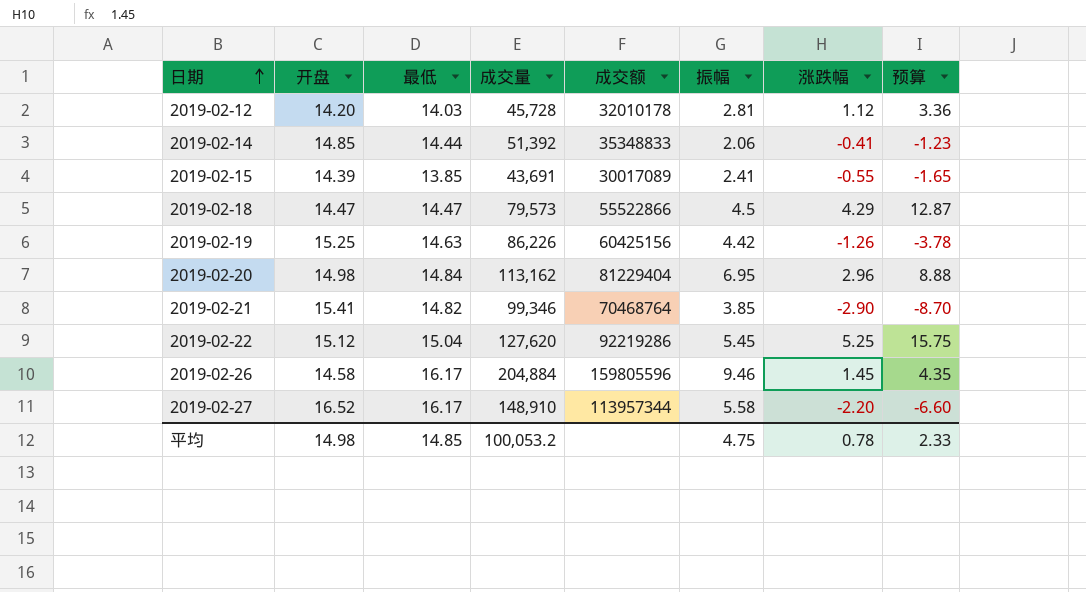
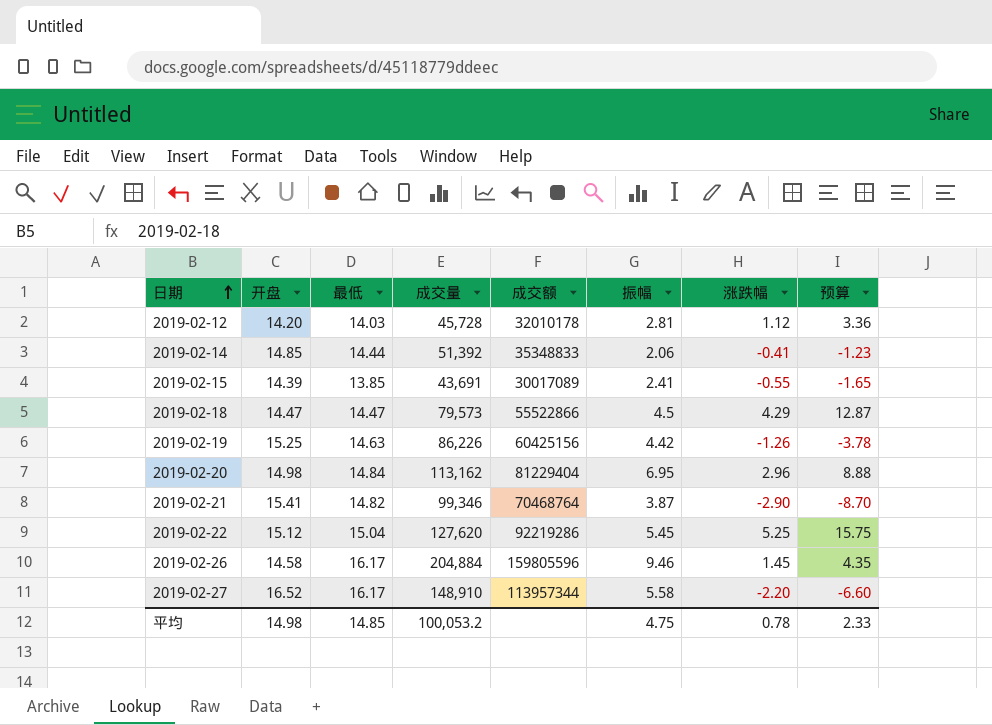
2019-02-21 | 振幅: 3.85 -> 3.87

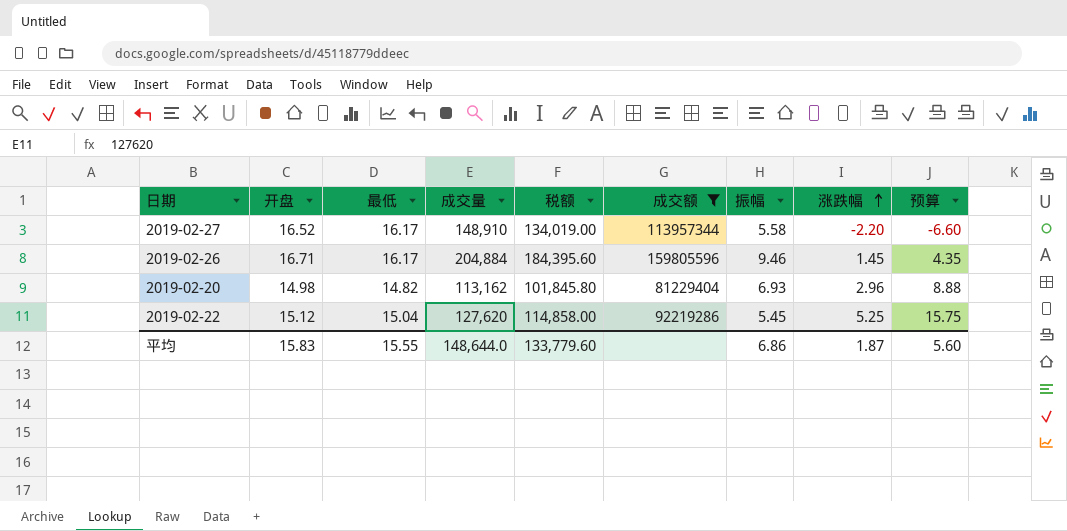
filter: none -> 成交额 >= 81229404
row order: 日期 ascending -> 涨跌幅 ascending
column 税额 | formula: none -> [成交量] * 0.9
2019-02-26 | 开盘: 14.58 -> 16.71
2019-02-20 | 最低: 14.84 -> 14.82
2019-02-20 | 振幅: 6.95 -> 6.93
平均 | 开盘: 14.98 -> 15.83
平均 | 最低: 14.85 -> 15.55
平均 | 成交量: 100,053.2 -> 148,644.0
平均 | 振幅: 4.75 -> 6.86
平均 | 涨跌幅: 0.78 -> 1.87
平均 | 预算: 2.33 -> 5.60

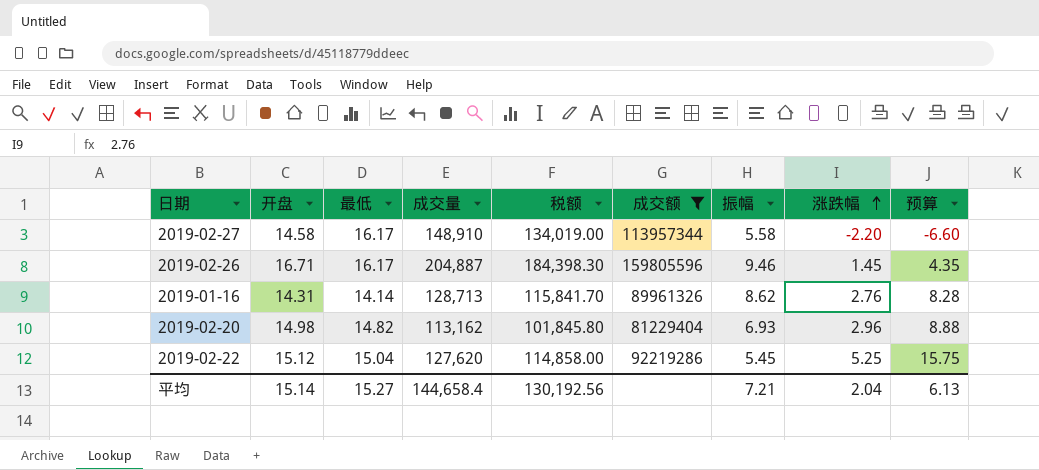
2019-02-27 | 开盘: 16.52 -> 14.58
2019-02-26 | 成交量: 204,884 -> 204,887
2019-02-26 | 税额: 184,395.60 -> 184,398.30
row 2019-01-16: none -> 14.31 | 14.14 | 128,713 | 115,841.70 | 89961326 | 8.62 | 2.76 | 8.28
平均 | 开盘: 15.83 -> 15.14
平均 | 最低: 15.55 -> 15.27
平均 | 成交量: 148,644.0 -> 144,658.4
平均 | 税额: 133,779.60 -> 130,192.56
平均 | 振幅: 6.86 -> 7.21
平均 | 涨跌幅: 1.87 -> 2.04
平均 | 预算: 5.60 -> 6.13

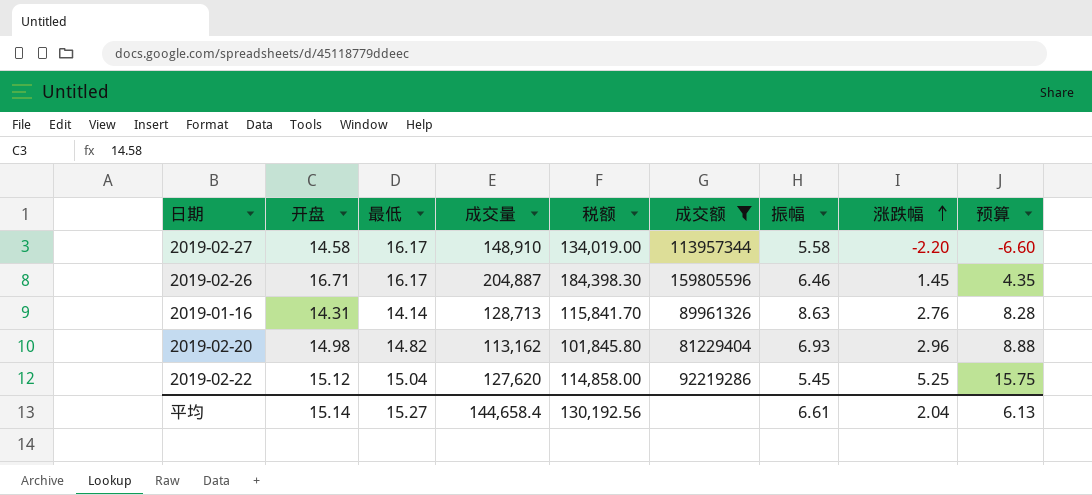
2019-02-26 | 振幅: 9.46 -> 6.46
2019-01-16 | 振幅: 8.62 -> 8.63
平均 | 振幅: 7.21 -> 6.61

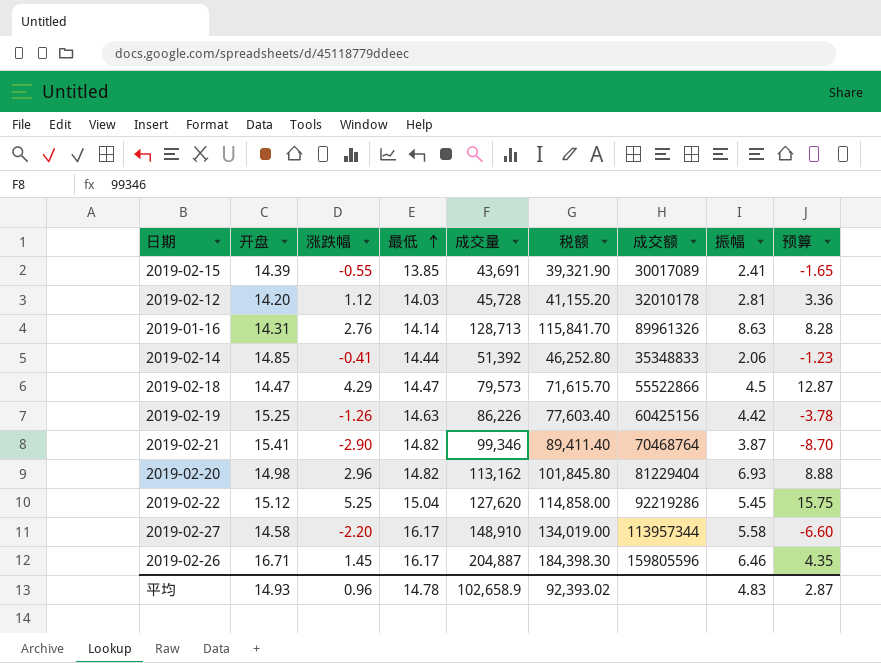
filter: 成交额 >= 81229404 -> none
row order: 涨跌幅 ascending -> 最低 ascending
column 涨跌幅 | position: 8 -> 3
平均 | 开盘: 15.14 -> 14.93
平均 | 涨跌幅: 2.04 -> 0.96
平均 | 最低: 15.27 -> 14.78
平均 | 成交量: 144,658.4 -> 102,658.9
平均 | 税额: 130,192.56 -> 92,393.02
平均 | 振幅: 6.61 -> 4.83
平均 | 预算: 6.13 -> 2.87

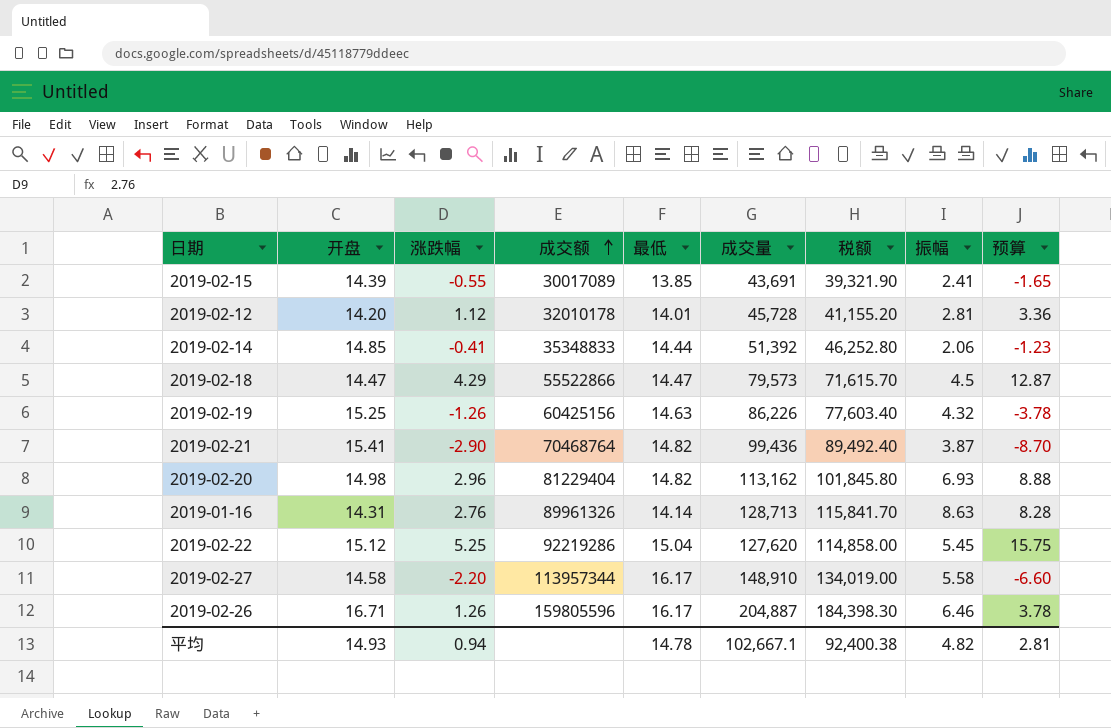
row order: 最低 ascending -> 成交额 ascending
column 成交额 | position: 7 -> 4
2019-02-12 | 最低: 14.03 -> 14.01
2019-02-19 | 振幅: 4.42 -> 4.32
2019-02-21 | 成交量: 99,346 -> 99,436
2019-02-21 | 税额: 89,411.40 -> 89,492.40
2019-02-26 | 涨跌幅: 1.45 -> 1.26
2019-02-26 | 预算: 4.35 -> 3.78
平均 | 涨跌幅: 0.96 -> 0.94
平均 | 成交量: 102,658.9 -> 102,667.1
平均 | 税额: 92,393.02 -> 92,400.38
平均 | 振幅: 4.83 -> 4.82
平均 | 预算: 2.87 -> 2.81

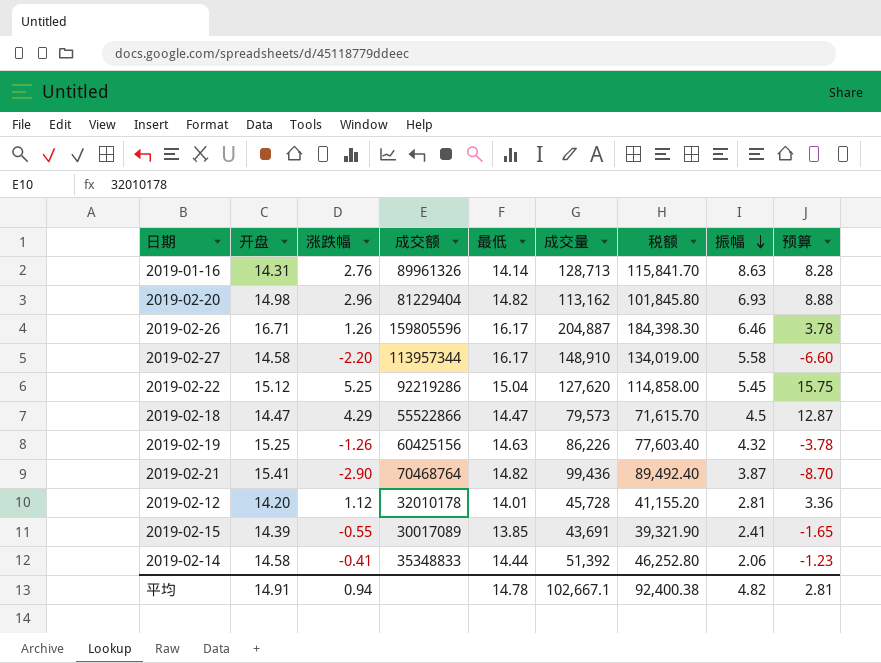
row order: 成交额 ascending -> 振幅 descending
2019-02-14 | 开盘: 14.85 -> 14.58
平均 | 开盘: 14.93 -> 14.91

